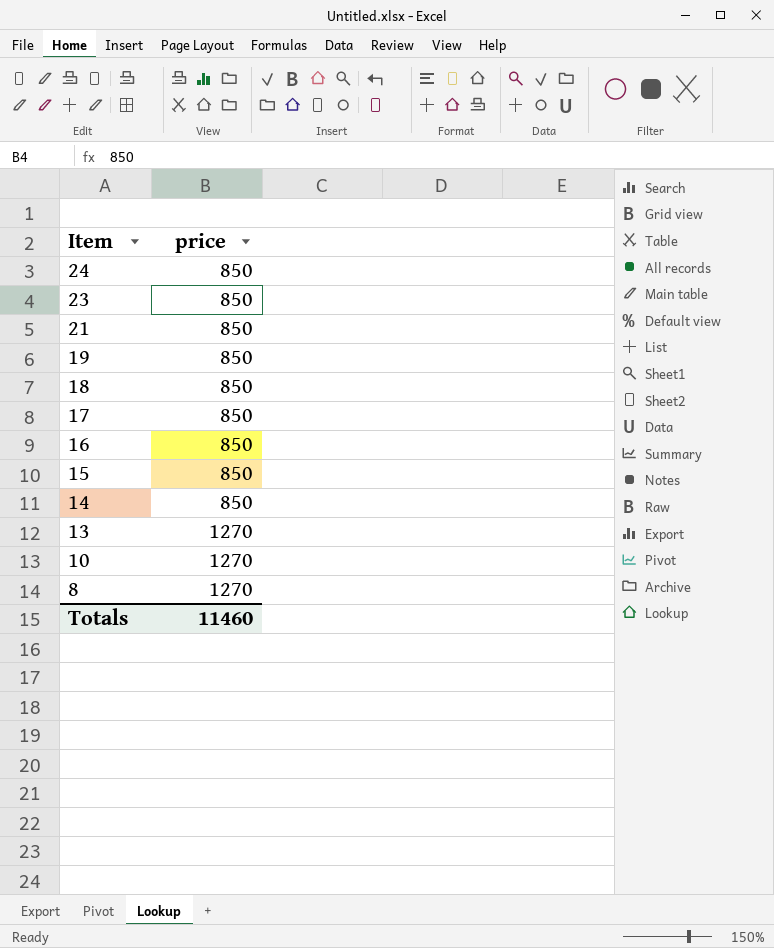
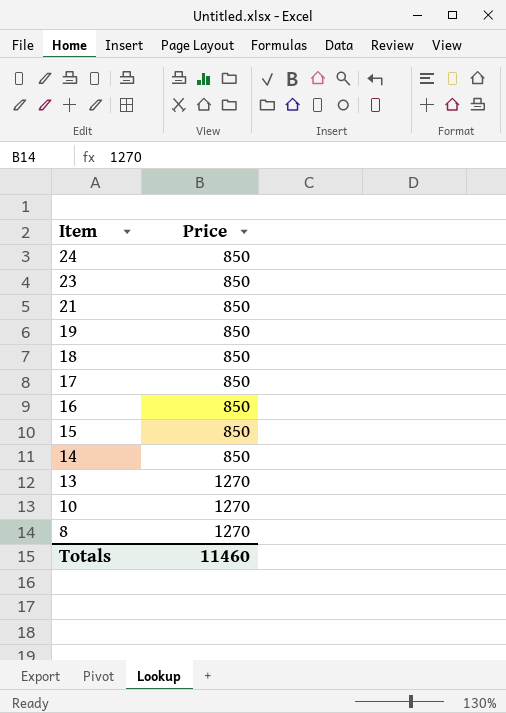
column name: price -> Price

